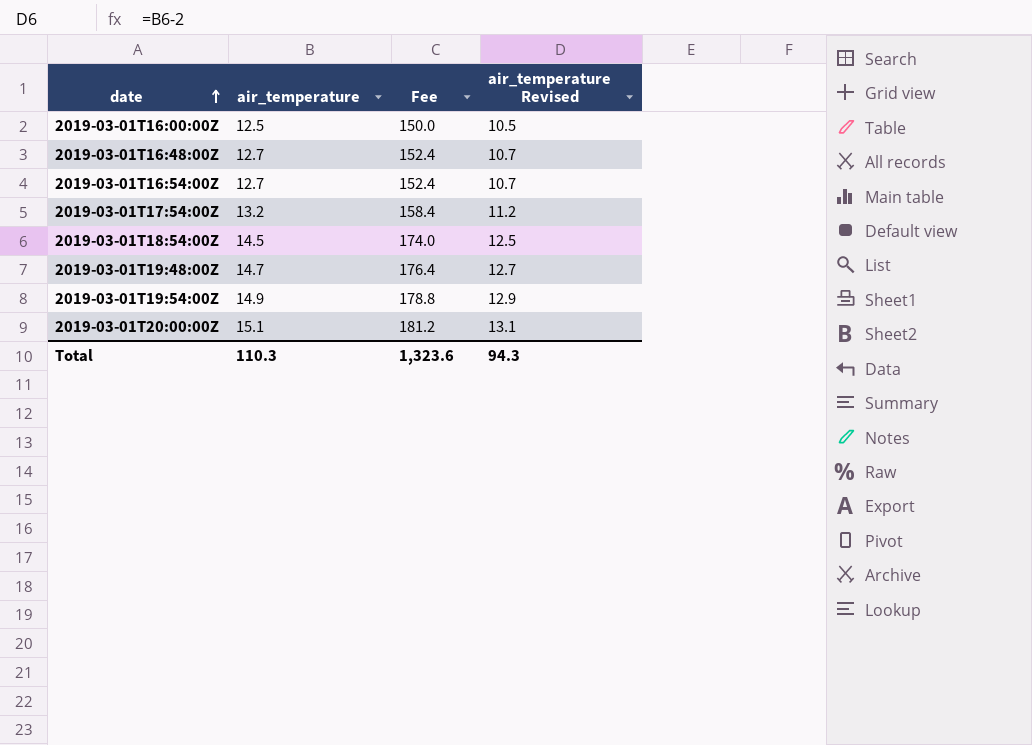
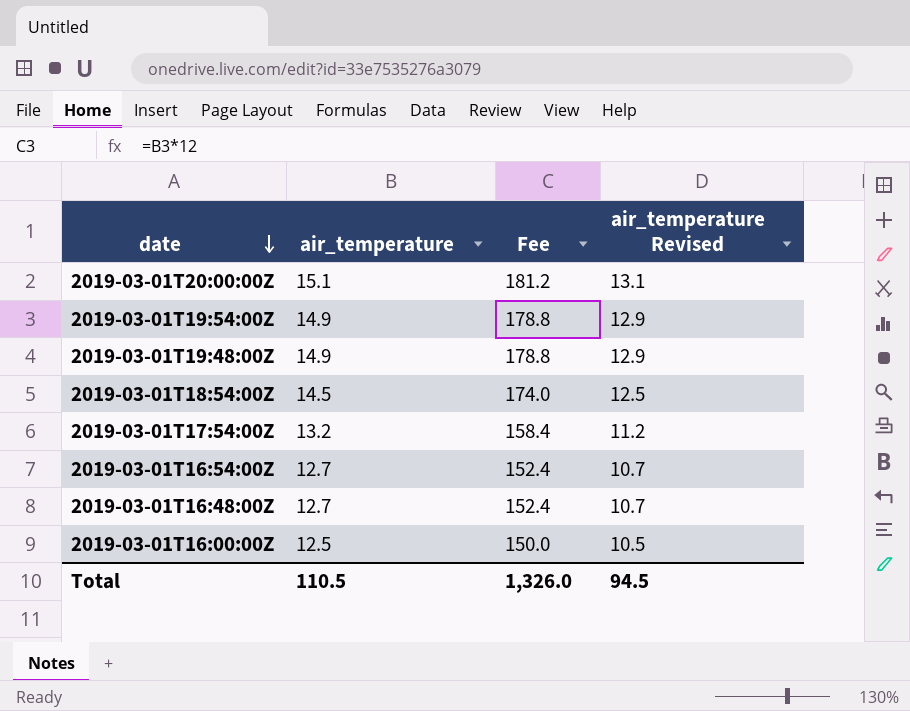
row order: date ascending -> date descending
2019-03-01T19:48:00Z | air_temperature: 14.7 -> 14.9
2019-03-01T19:48:00Z | Fee: 176.4 -> 178.8
2019-03-01T19:48:00Z | air_temperature Revised: 12.7 -> 12.9
Total | air_temperature: 110.3 -> 110.5
Total | Fee: 1,323.6 -> 1,326.0
Total | air_temperature Revised: 94.3 -> 94.5

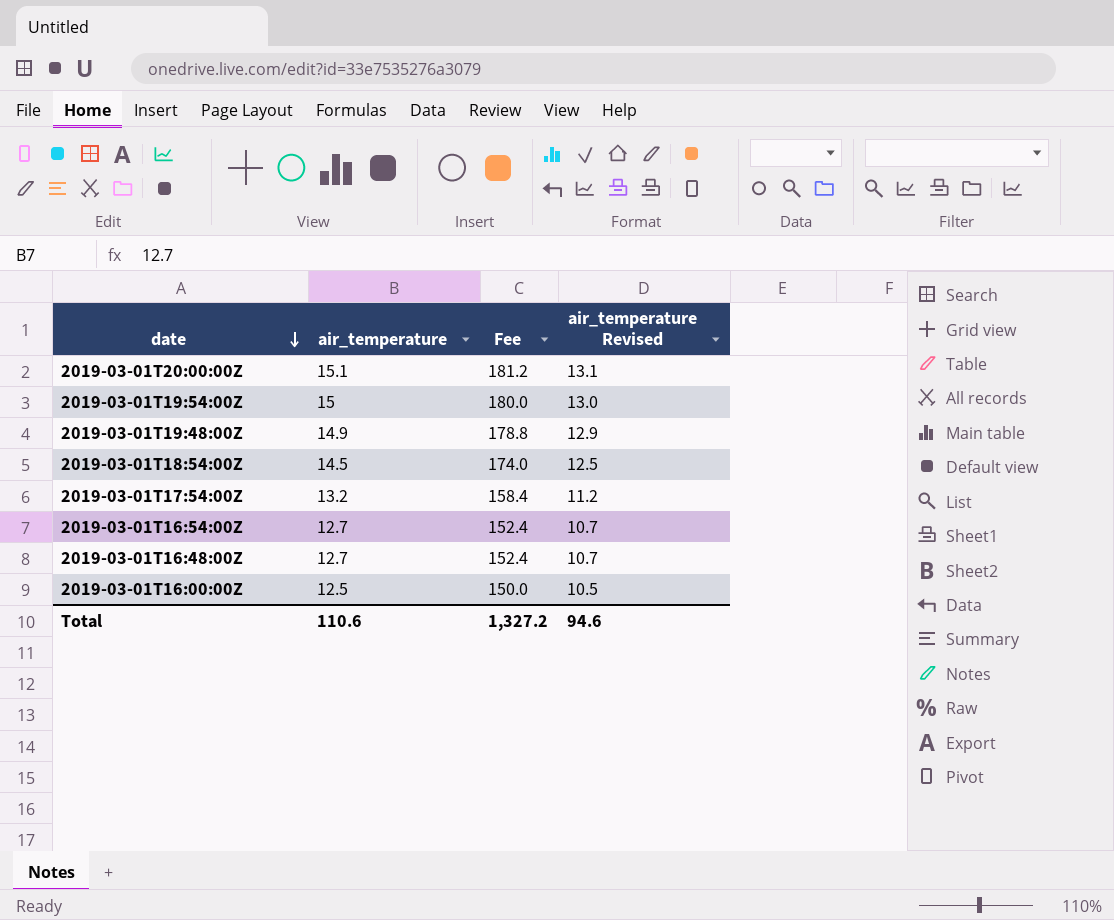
2019-03-01T19:54:00Z | air_temperature: 14.9 -> 15
2019-03-01T19:54:00Z | Fee: 178.8 -> 180.0
2019-03-01T19:54:00Z | air_temperature Revised: 12.9 -> 13.0
Total | air_temperature: 110.5 -> 110.6
Total | Fee: 1,326.0 -> 1,327.2
Total | air_temperature Revised: 94.5 -> 94.6

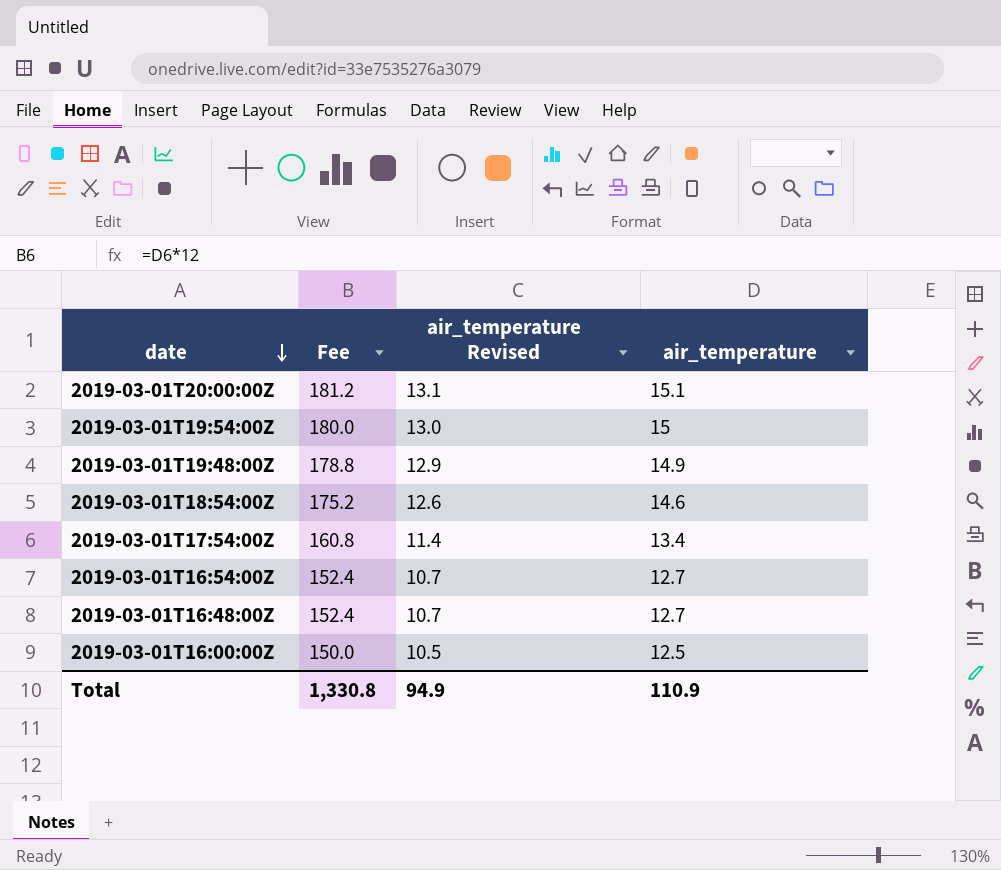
column air_temperature | position: 2 -> 4
2019-03-01T18:54:00Z | Fee: 174.0 -> 175.2
2019-03-01T18:54:00Z | air_temperature Revised: 12.5 -> 12.6
2019-03-01T18:54:00Z | air_temperature: 14.5 -> 14.6
2019-03-01T17:54:00Z | Fee: 158.4 -> 160.8
2019-03-01T17:54:00Z | air_temperature Revised: 11.2 -> 11.4
2019-03-01T17:54:00Z | air_temperature: 13.2 -> 13.4
Total | Fee: 1,327.2 -> 1,330.8
Total | air_temperature Revised: 94.6 -> 94.9
Total | air_temperature: 110.6 -> 110.9

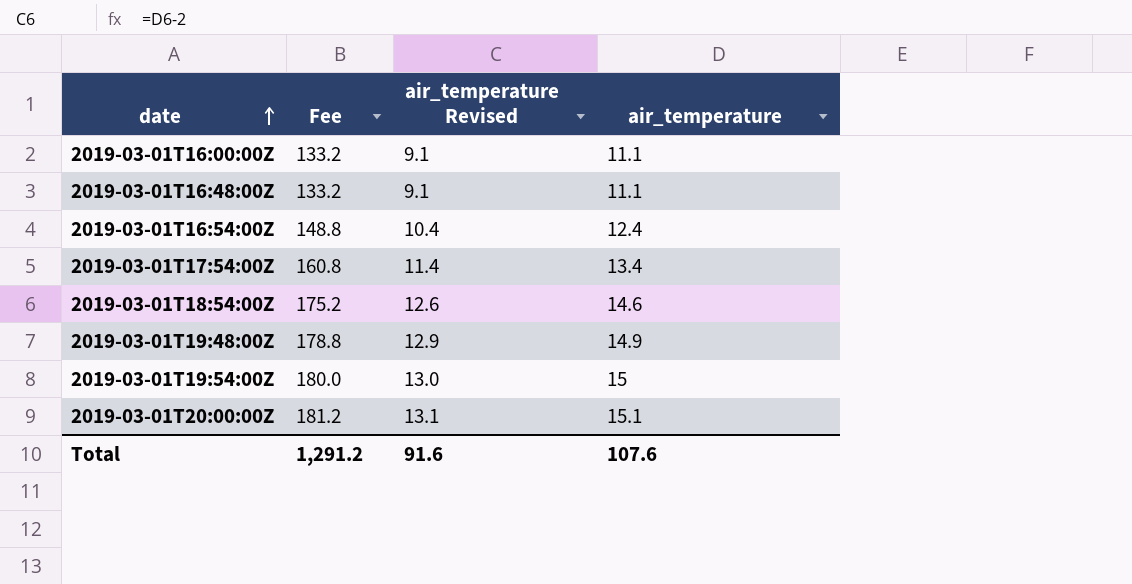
row order: date descending -> date ascending
2019-03-01T16:00:00Z | Fee: 150.0 -> 133.2
2019-03-01T16:00:00Z | air_temperature Revised: 10.5 -> 9.1
2019-03-01T16:00:00Z | air_temperature: 12.5 -> 11.1
2019-03-01T16:48:00Z | Fee: 152.4 -> 133.2
2019-03-01T16:48:00Z | air_temperature Revised: 10.7 -> 9.1
2019-03-01T16:48:00Z | air_temperature: 12.7 -> 11.1
2019-03-01T16:54:00Z | Fee: 152.4 -> 148.8
2019-03-01T16:54:00Z | air_temperature Revised: 10.7 -> 10.4
2019-03-01T16:54:00Z | air_temperature: 12.7 -> 12.4
Total | Fee: 1,330.8 -> 1,291.2
Total | air_temperature Revised: 94.9 -> 91.6
Total | air_temperature: 110.9 -> 107.6

